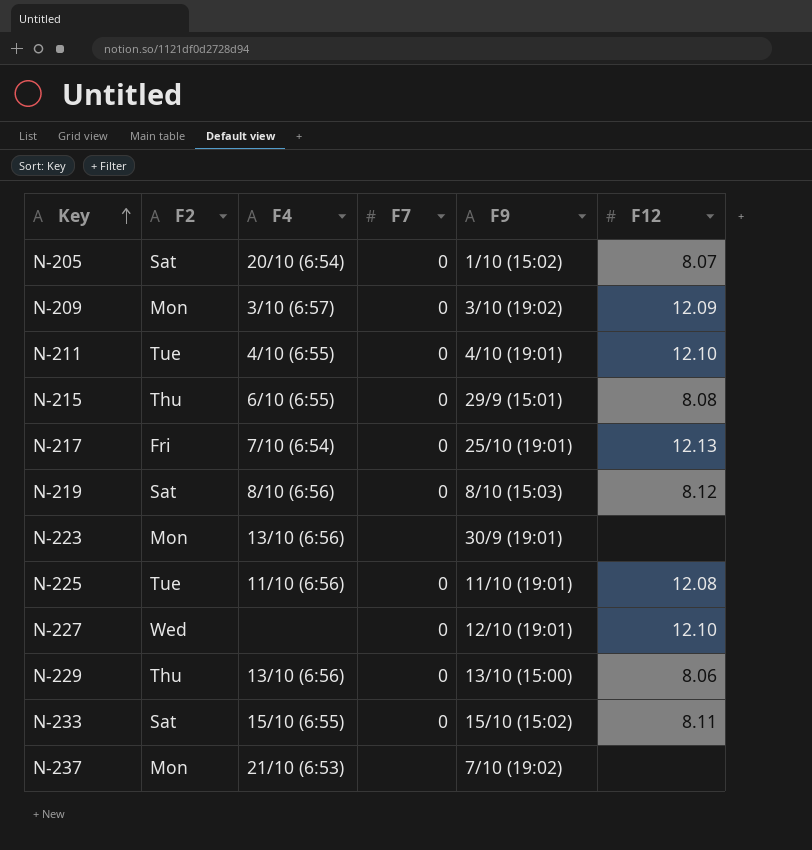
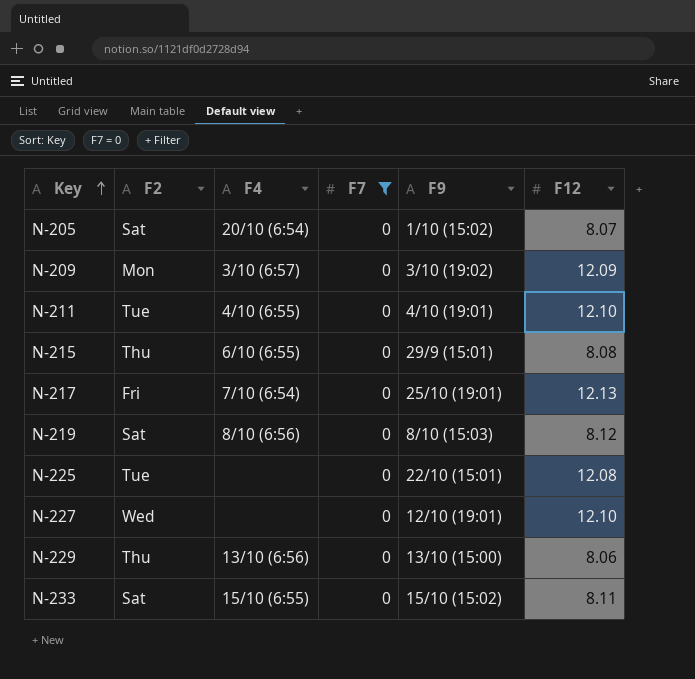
filter: none -> F7 = 0
N-225 | F4: 11/10 (6:56) -> none
N-225 | F9: 11/10 (19:01) -> 22/10 (15:01)

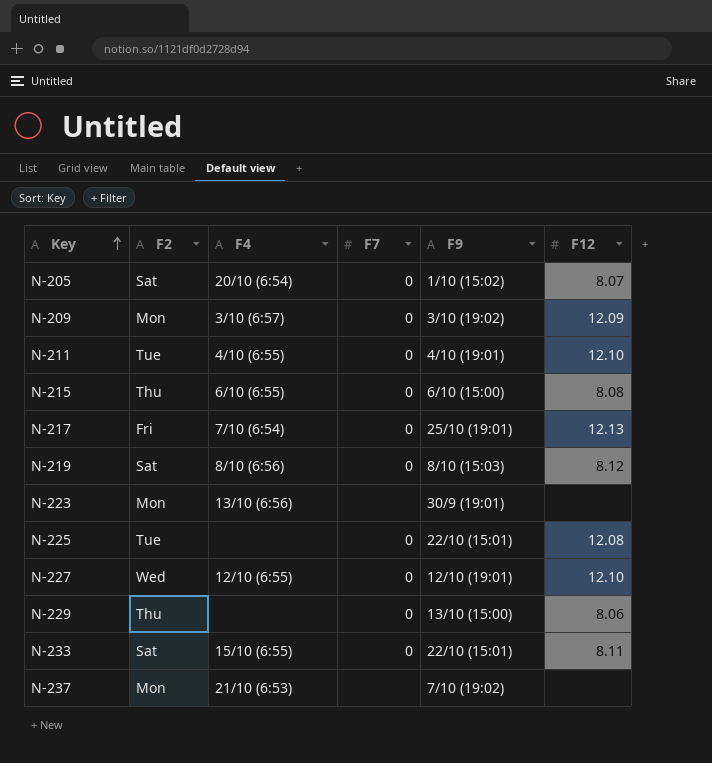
filter: F7 = 0 -> none
N-215 | F9: 29/9 (15:01) -> 6/10 (15:00)
N-227 | F4: none -> 12/10 (6:55)
N-229 | F4: 13/10 (6:56) -> none
N-233 | F9: 15/10 (15:02) -> 22/10 (15:01)

